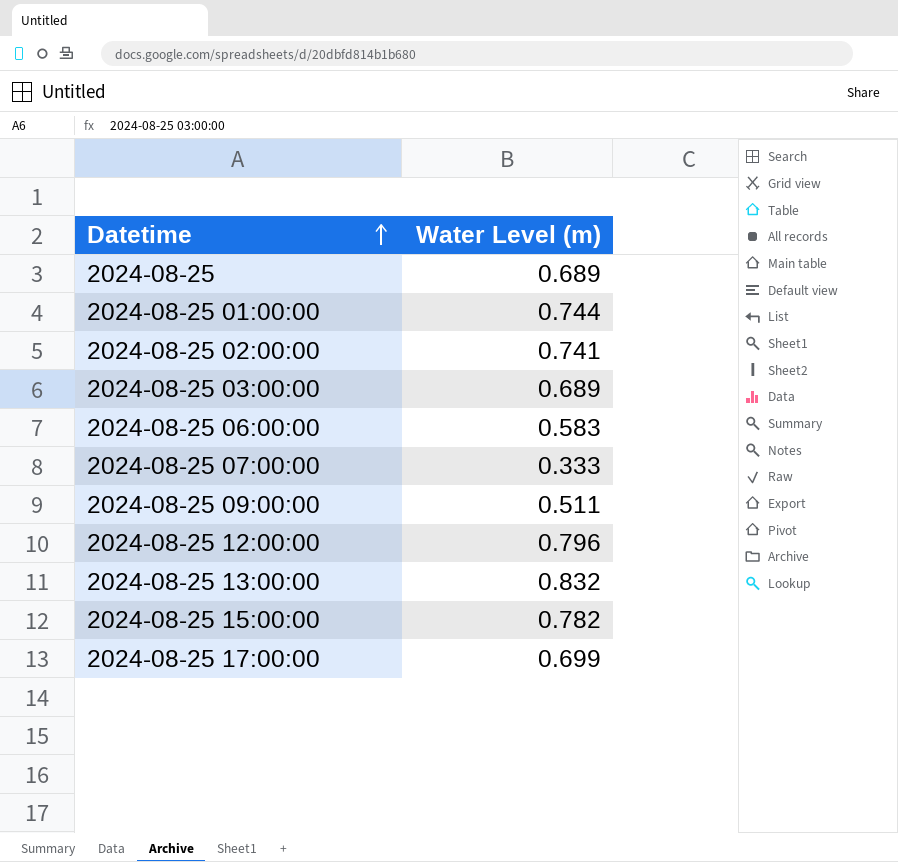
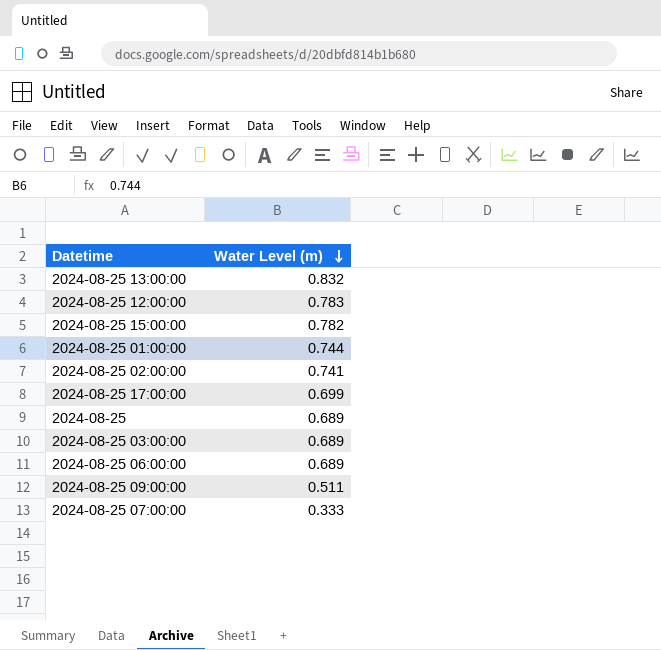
row order: Datetime ascending -> Water Level (m) descending
2024-08-25 12:00:00 | Water Level (m): 0.796 -> 0.783
2024-08-25 06:00:00 | Water Level (m): 0.583 -> 0.689

